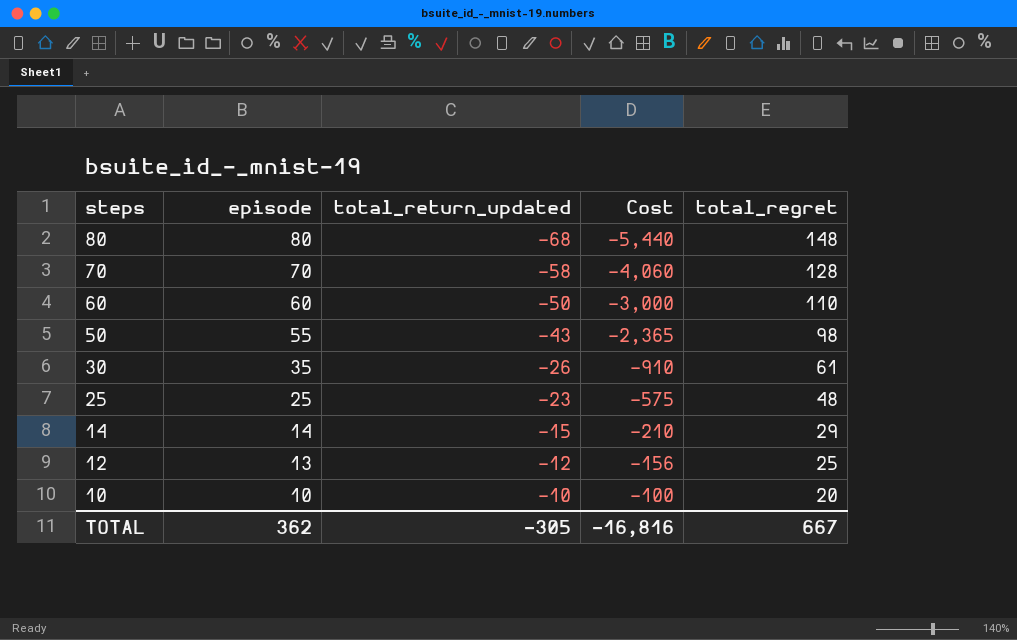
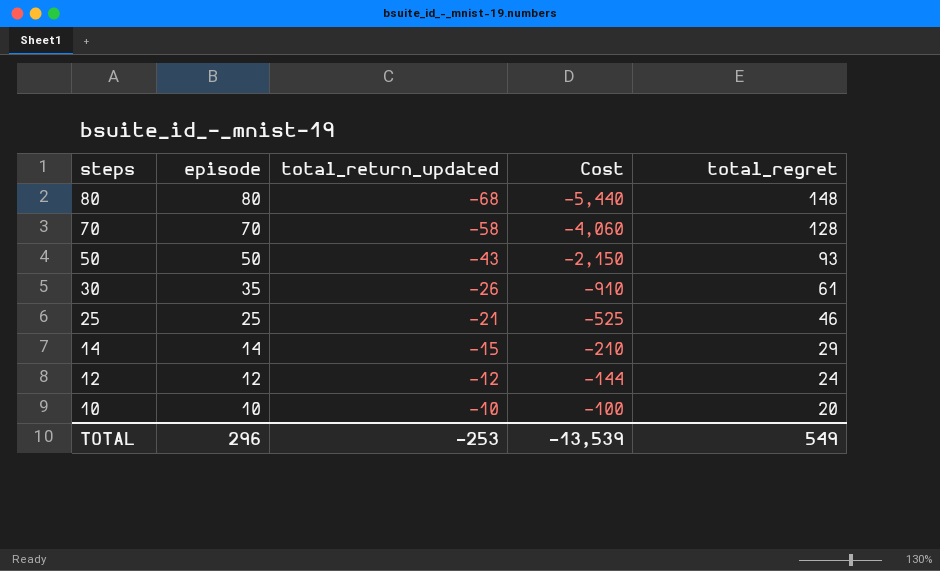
row 60: 60 | -50 | -3,000 | 110 -> none
50 | episode: 55 -> 50
50 | Cost: -2,365 -> -2,150
50 | total_regret: 98 -> 93
25 | total_return_updated: -23 -> -21
25 | Cost: -575 -> -525
25 | total_regret: 48 -> 46
12 | episode: 13 -> 12
12 | Cost: -156 -> -144
12 | total_regret: 25 -> 24
TOTAL | episode: 362 -> 296
TOTAL | total_return_updated: -305 -> -253
TOTAL | Cost: -16,816 -> -13,539
TOTAL | total_regret: 667 -> 549

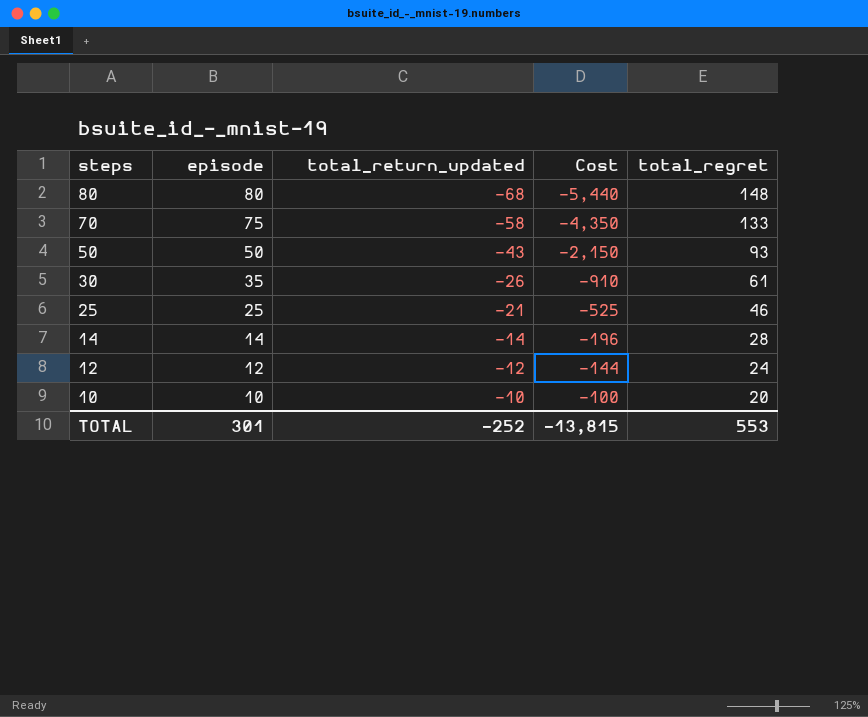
70 | episode: 70 -> 75
70 | Cost: -4,060 -> -4,350
70 | total_regret: 128 -> 133
14 | total_return_updated: -15 -> -14
14 | Cost: -210 -> -196
14 | total_regret: 29 -> 28
TOTAL | episode: 296 -> 301
TOTAL | total_return_updated: -253 -> -252
TOTAL | Cost: -13,539 -> -13,815
TOTAL | total_regret: 549 -> 553

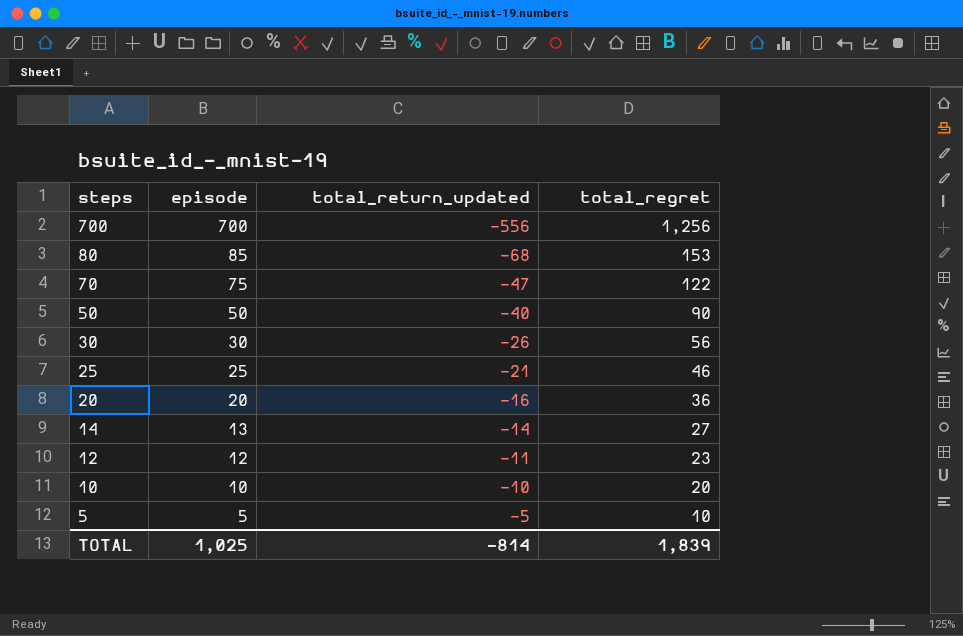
column Cost | formula: [episode] * [total_return_updated] -> none
row 700: none -> 700 | -556 | 1,256
80 | episode: 80 -> 85
80 | total_regret: 148 -> 153
70 | total_return_updated: -58 -> -47
70 | total_regret: 133 -> 122
50 | total_return_updated: -43 -> -40
50 | total_regret: 93 -> 90
30 | episode: 35 -> 30
30 | total_regret: 61 -> 56
row 20: none -> 20 | -16 | 36
14 | episode: 14 -> 13
14 | total_regret: 28 -> 27
12 | total_return_updated: -12 -> -11
12 | total_regret: 24 -> 23
row 5: none -> 5 | -5 | 10
TOTAL | episode: 301 -> 1,025
TOTAL | total_return_updated: -252 -> -814
TOTAL | total_regret: 553 -> 1,839

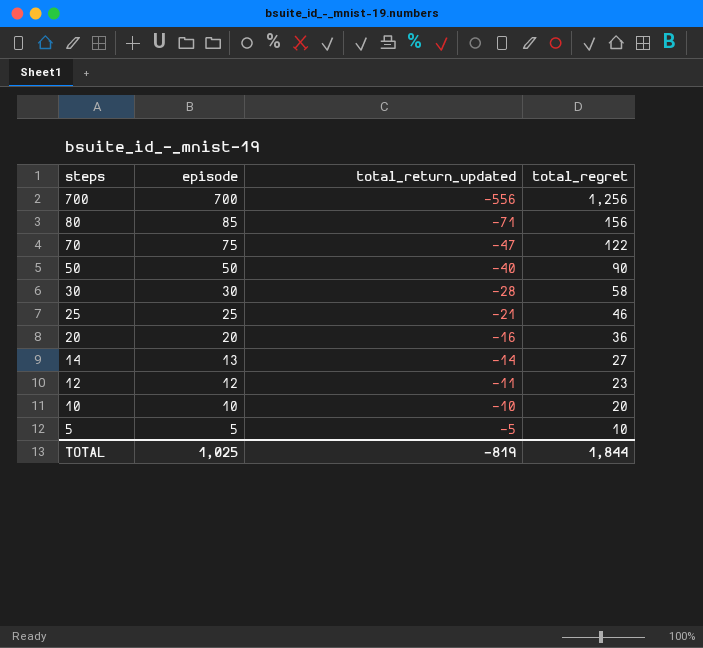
80 | total_return_updated: -68 -> -71
80 | total_regret: 153 -> 156
30 | total_return_updated: -26 -> -28
30 | total_regret: 56 -> 58
TOTAL | total_return_updated: -814 -> -819
TOTAL | total_regret: 1,839 -> 1,844

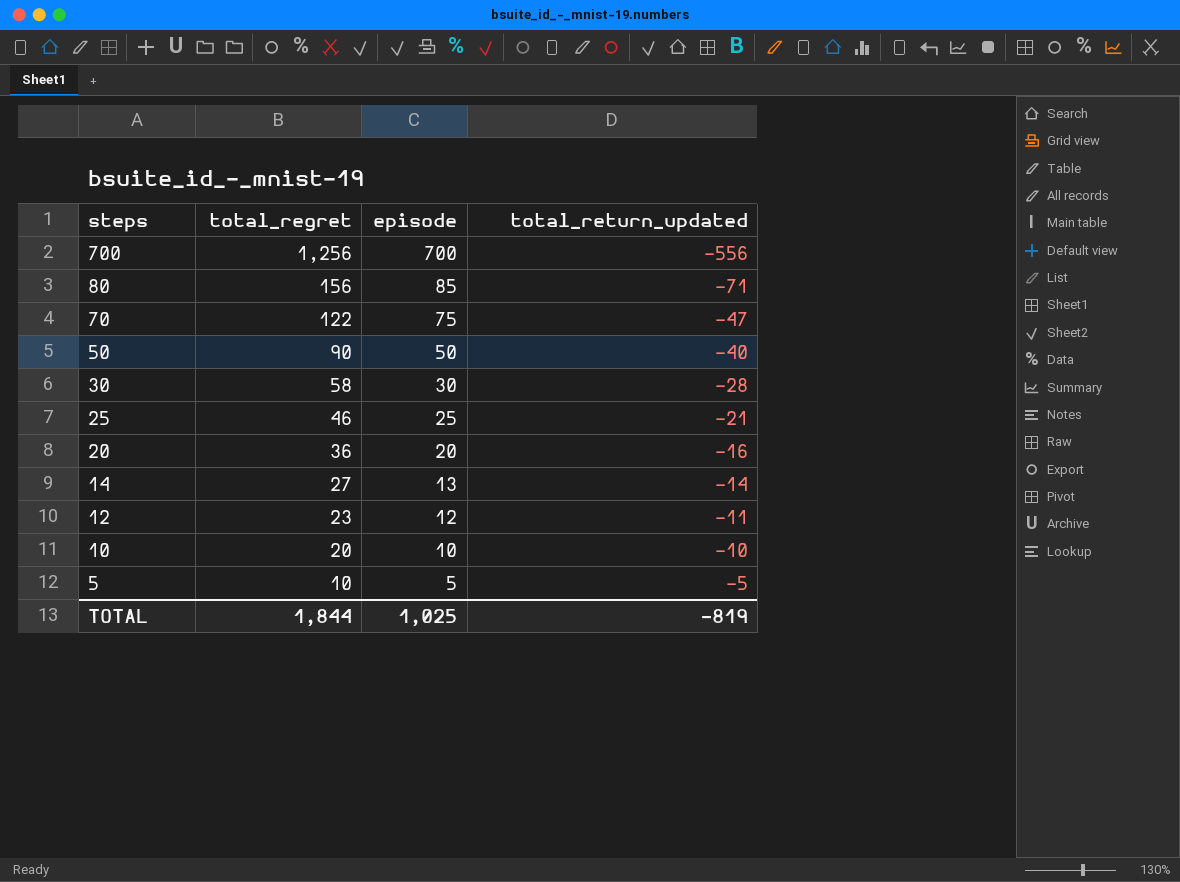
column total_regret | position: 4 -> 2

